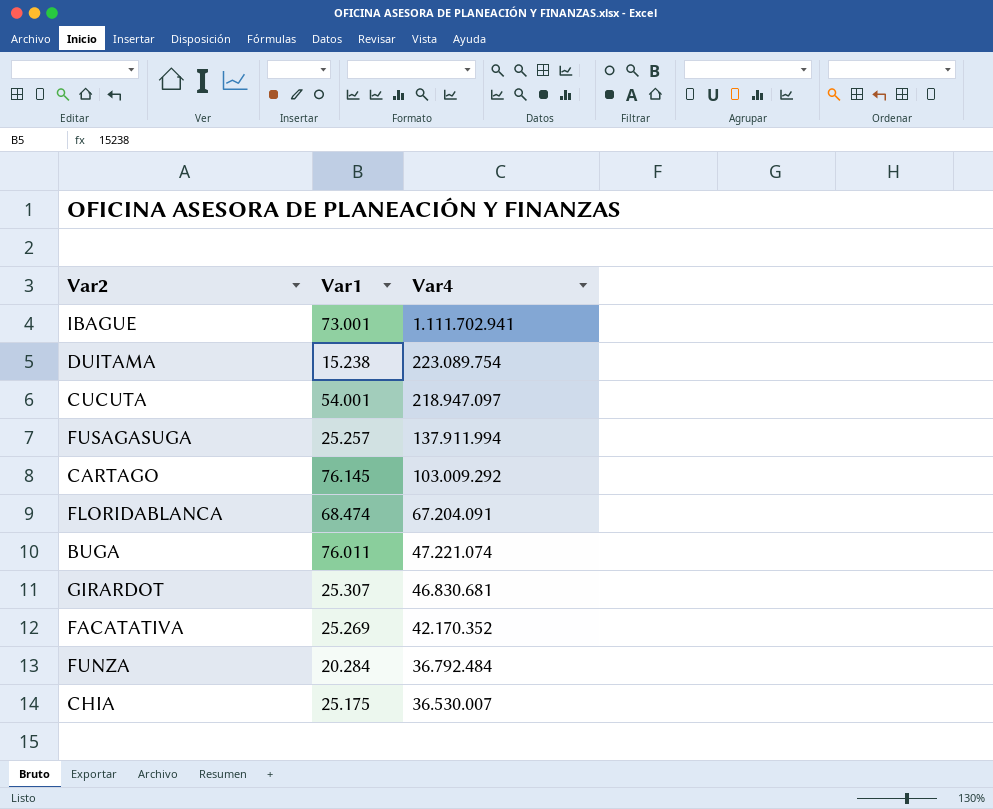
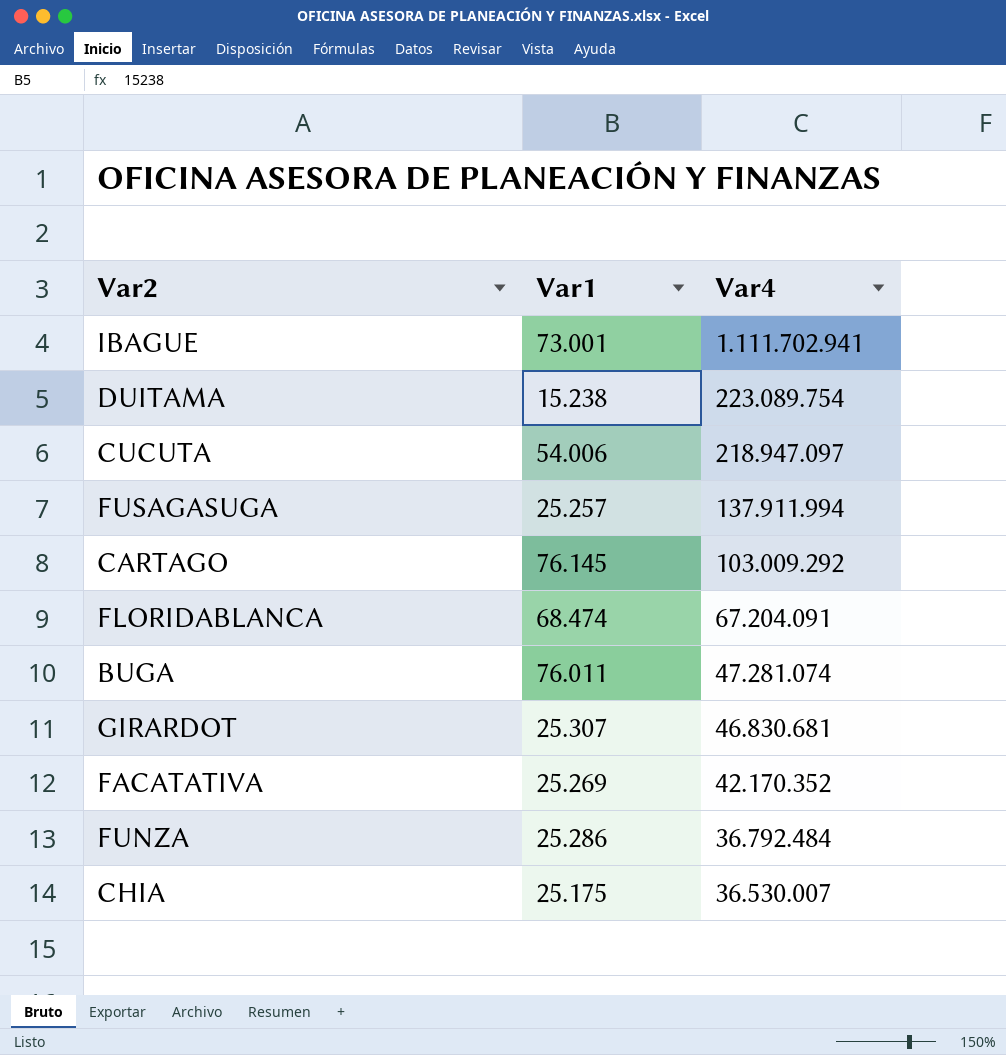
CUCUTA | Var1: 54.001 -> 54.006
BUGA | Var4: 47.221.074 -> 47.281.074
FUNZA | Var1: 20.284 -> 25.286

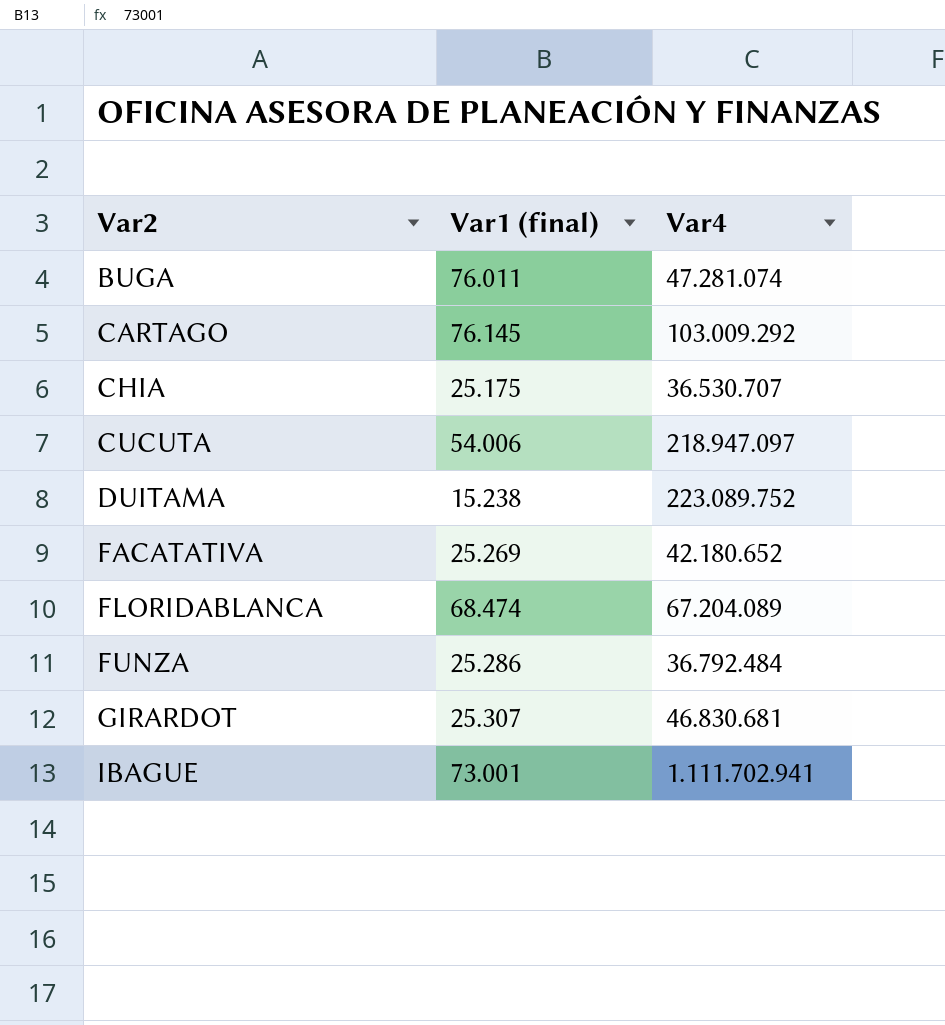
row order: Var4 descending -> Var2 ascending
column name: Var1 -> Var1 (final)
row FUSAGASUGA: 25.257 | 137.911.994 -> none
CHIA | Var4: 36.530.007 -> 36.530.707
DUITAMA | Var4: 223.089.754 -> 223.089.752
FACATATIVA | Var4: 42.170.352 -> 42.180.652
FLORIDABLANCA | Var4: 67.204.091 -> 67.204.089

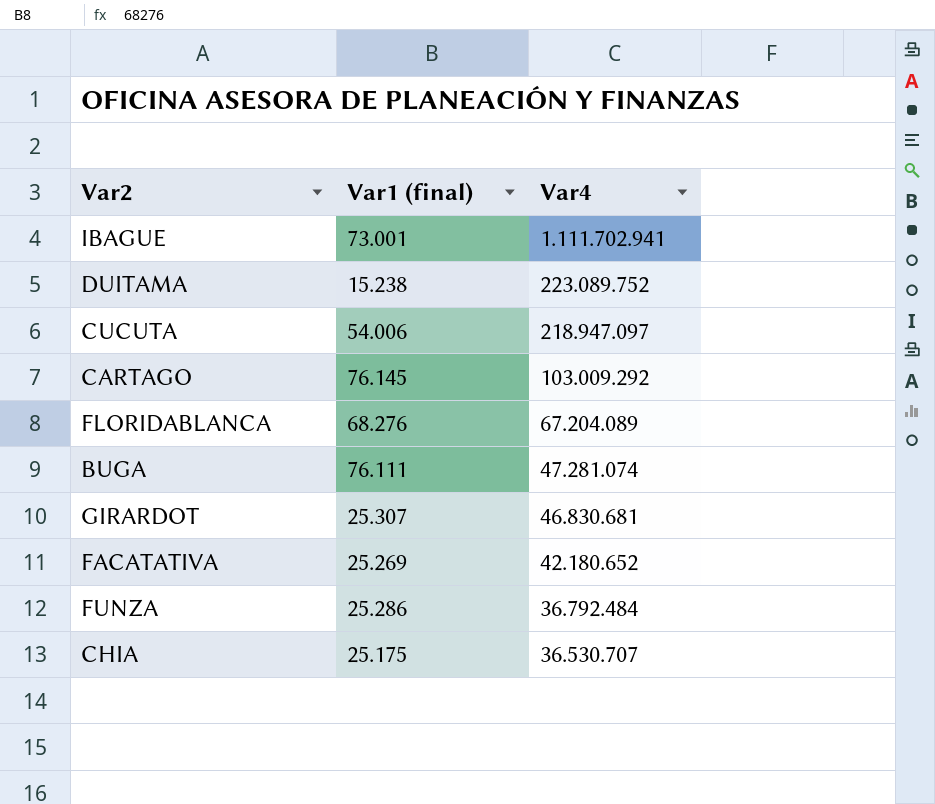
row order: Var2 ascending -> Var4 descending
FLORIDABLANCA | Var1 (final): 68.474 -> 68.276
BUGA | Var1 (final): 76.011 -> 76.111

